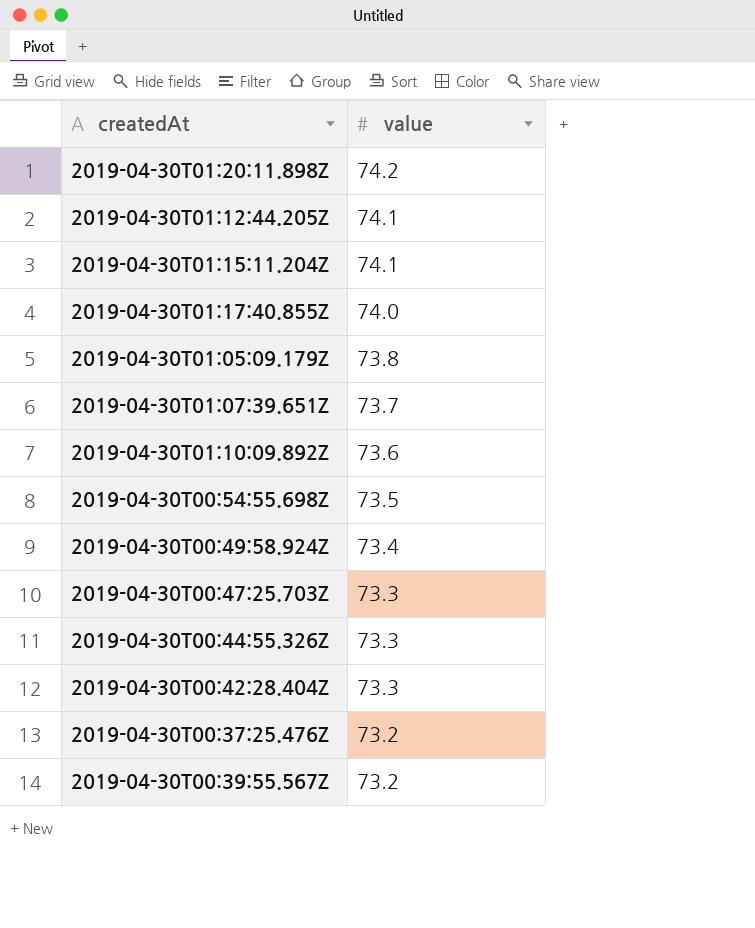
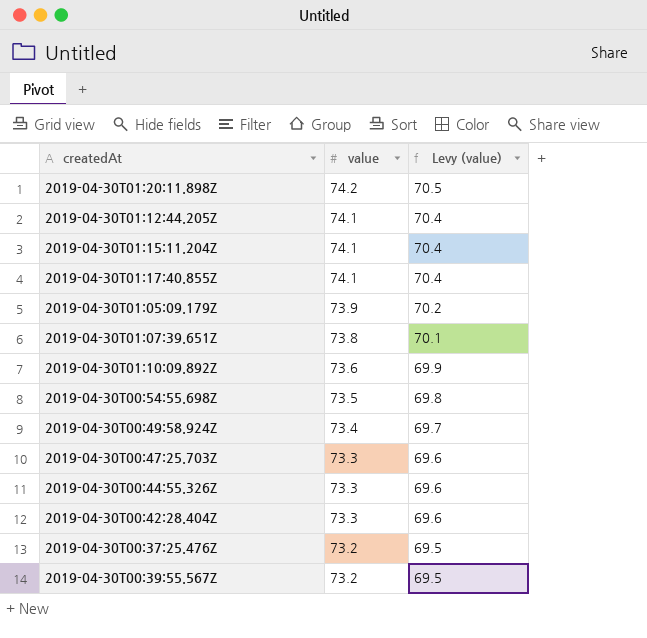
column Levy (value) | formula: none -> [value] * 0.95
2019-04-30T01:17:40.855Z | value: 74.0 -> 74.1
2019-04-30T01:05:09.179Z | value: 73.8 -> 73.9
2019-04-30T01:07:39.651Z | value: 73.7 -> 73.8

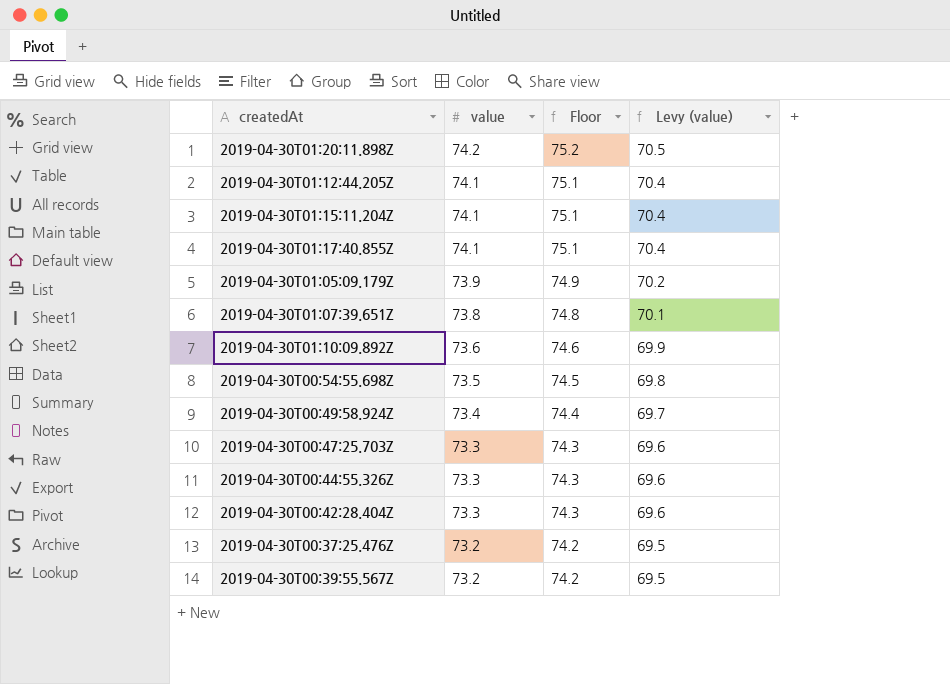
column Floor | formula: none -> [value] + 1

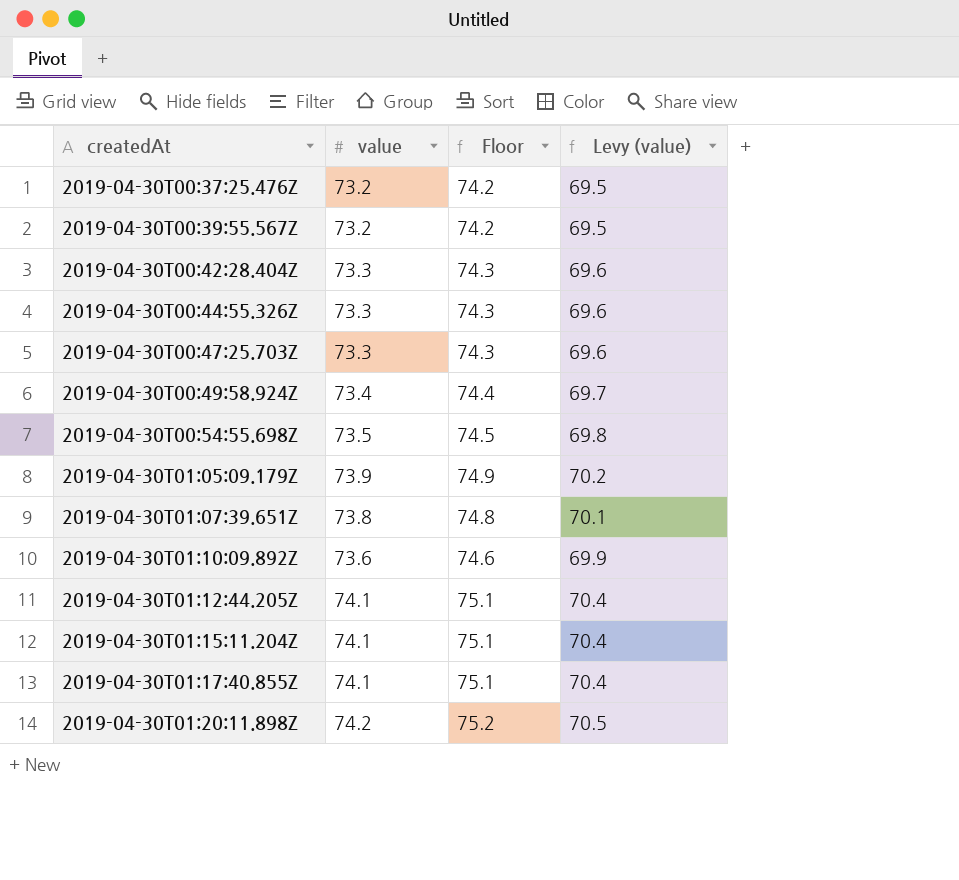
row order: value descending -> createdAt ascending

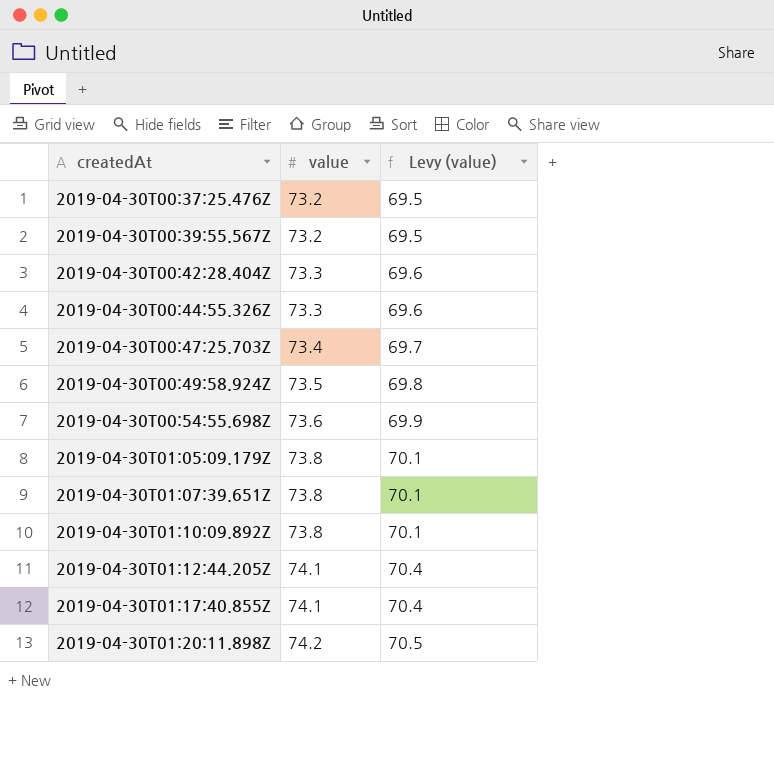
column Floor | formula: [value] + 1 -> none
row 2019-04-30T01:15:11.204Z: 74.1 | 75.1 | 70.4 -> none
2019-04-30T00:47:25.703Z | value: 73.3 -> 73.4
2019-04-30T00:47:25.703Z | Levy (value): 69.6 -> 69.7
2019-04-30T00:49:58.924Z | value: 73.4 -> 73.5
2019-04-30T00:49:58.924Z | Levy (value): 69.7 -> 69.8
2019-04-30T00:54:55.698Z | value: 73.5 -> 73.6
2019-04-30T00:54:55.698Z | Levy (value): 69.8 -> 69.9
2019-04-30T01:05:09.179Z | value: 73.9 -> 73.8
2019-04-30T01:05:09.179Z | Levy (value): 70.2 -> 70.1
2019-04-30T01:10:09.892Z | value: 73.6 -> 73.8
2019-04-30T01:10:09.892Z | Levy (value): 69.9 -> 70.1

